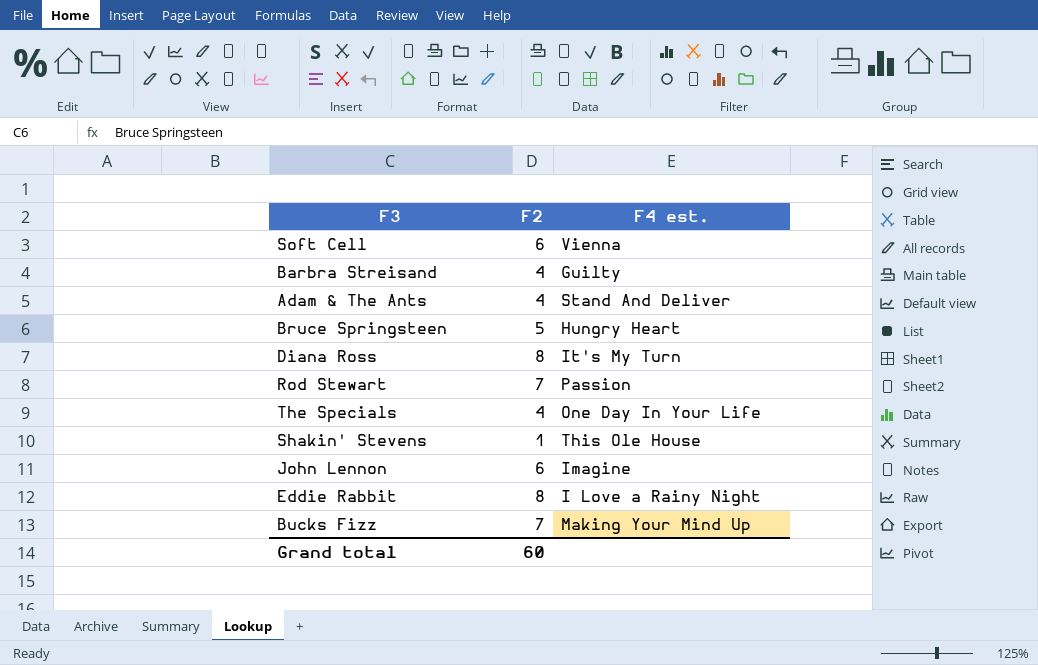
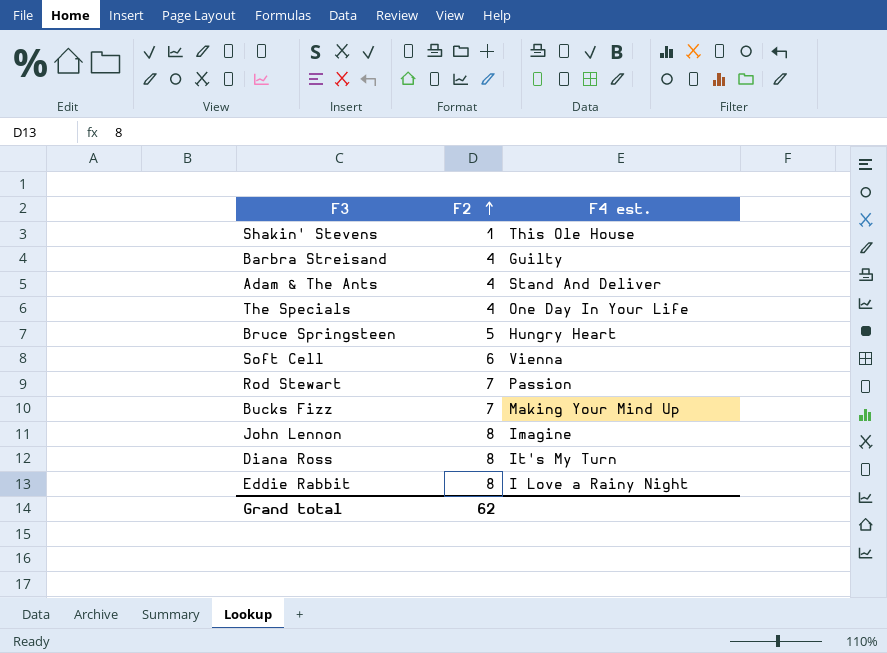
row order: none -> F2 ascending
John Lennon | F2: 6 -> 8
Grand total | F2: 60 -> 62

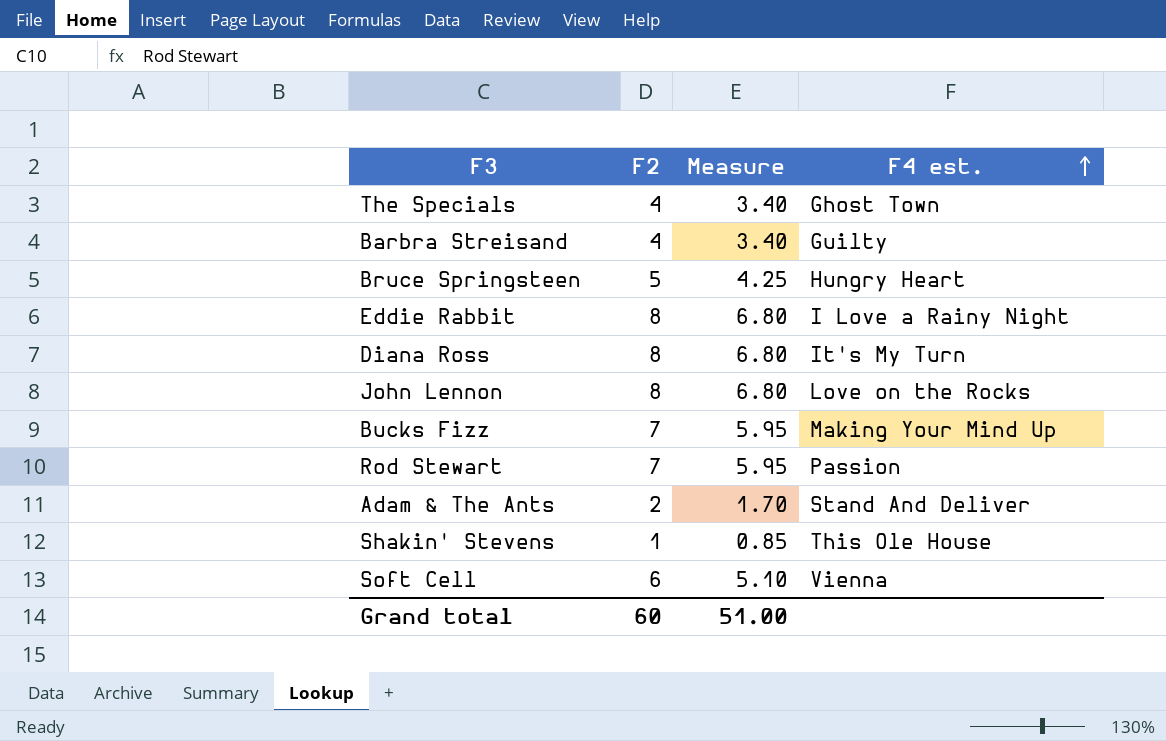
row order: F2 ascending -> F4 est. ascending
column Measure | formula: none -> [F2] * 0.85
The Specials | F4 est.: One Day In Your Life -> Ghost Town
John Lennon | F4 est.: Imagine -> Love on the Rocks
Adam & The Ants | F2: 4 -> 2
Grand total | F2: 62 -> 60

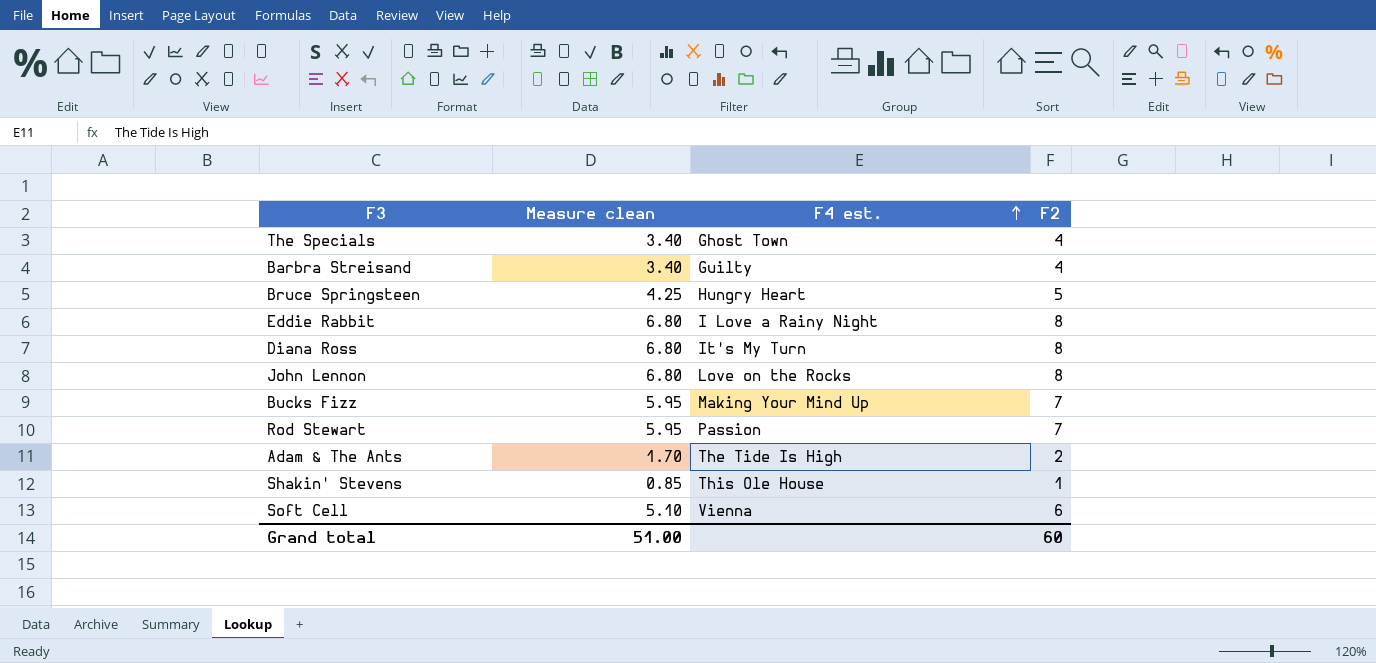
column name: Measure -> Measure clean
column F2 | position: 2 -> 4
Adam & The Ants | F4 est.: Stand And Deliver -> The Tide Is High

